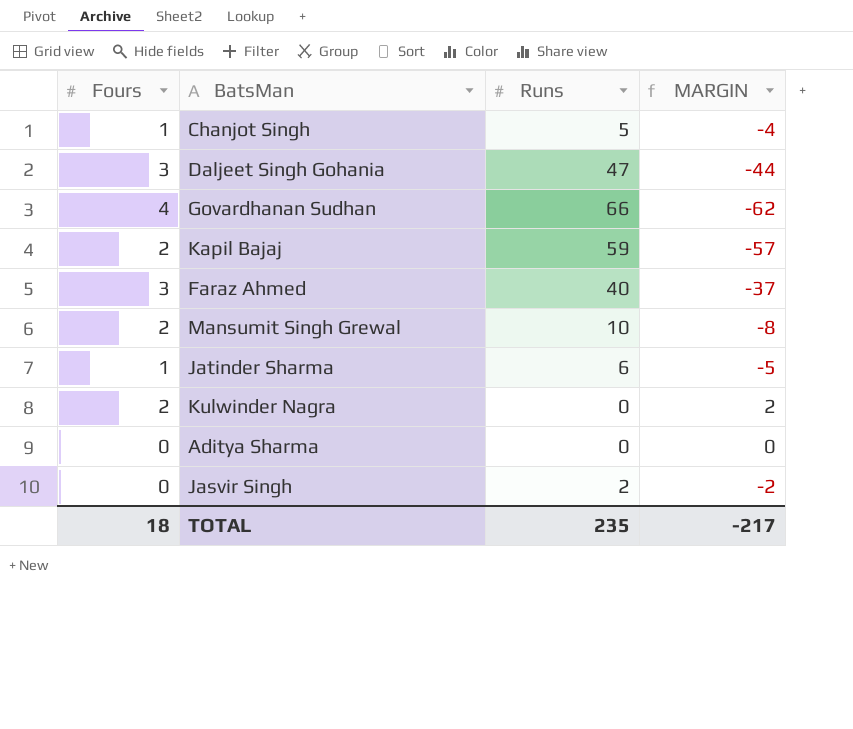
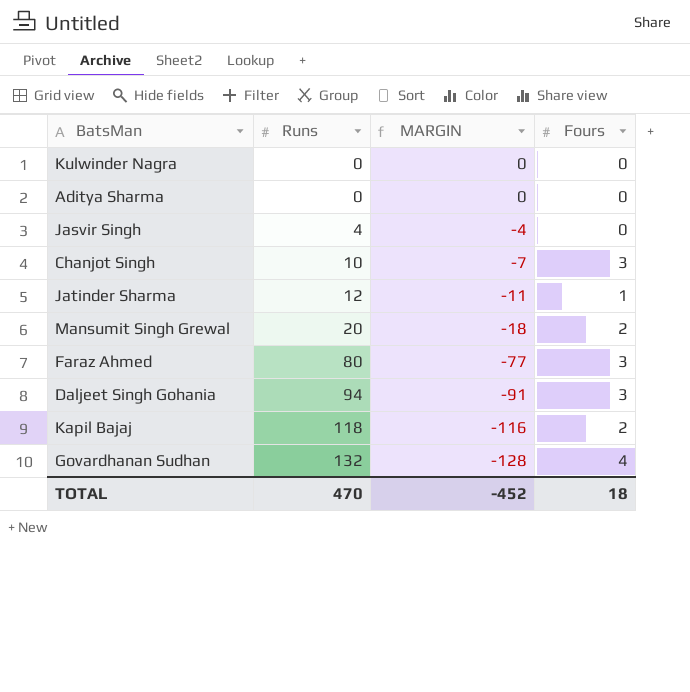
row order: none -> Runs ascending
column Fours | position: 1 -> 4
Kulwinder Nagra | MARGIN: 2 -> 0
Kulwinder Nagra | Fours: 2 -> 0
Jasvir Singh | Runs: 2 -> 4
Jasvir Singh | MARGIN: -2 -> -4
Chanjot Singh | Runs: 5 -> 10
Chanjot Singh | MARGIN: -4 -> -7
Chanjot Singh | Fours: 1 -> 3
Jatinder Sharma | Runs: 6 -> 12
Jatinder Sharma | MARGIN: -5 -> -11
Mansumit Singh Grewal | Runs: 10 -> 20
Mansumit Singh Grewal | MARGIN: -8 -> -18
Faraz Ahmed | Runs: 40 -> 80
Faraz Ahmed | MARGIN: -37 -> -77
Daljeet Singh Gohania | Runs: 47 -> 94
Daljeet Singh Gohania | MARGIN: -44 -> -91
Kapil Bajaj | Runs: 59 -> 118
Kapil Bajaj | MARGIN: -57 -> -116
Govardhanan Sudhan | Runs: 66 -> 132
Govardhanan Sudhan | MARGIN: -62 -> -128
TOTAL | Runs: 235 -> 470
TOTAL | MARGIN: -217 -> -452

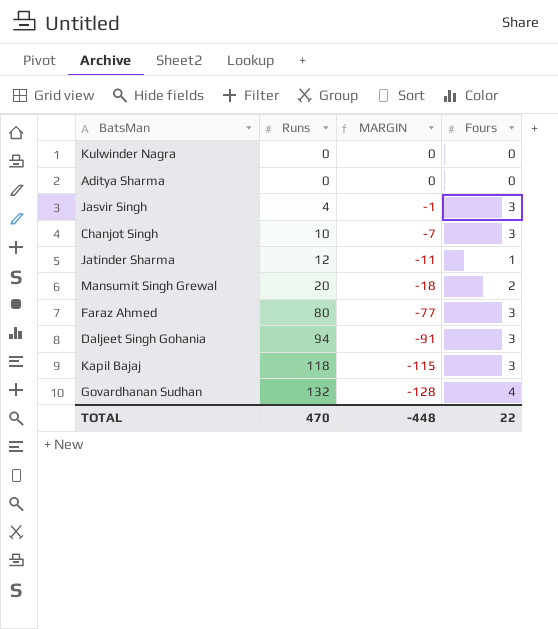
Jasvir Singh | MARGIN: -4 -> -1
Jasvir Singh | Fours: 0 -> 3
Kapil Bajaj | MARGIN: -116 -> -115
Kapil Bajaj | Fours: 2 -> 3
TOTAL | MARGIN: -452 -> -448
TOTAL | Fours: 18 -> 22

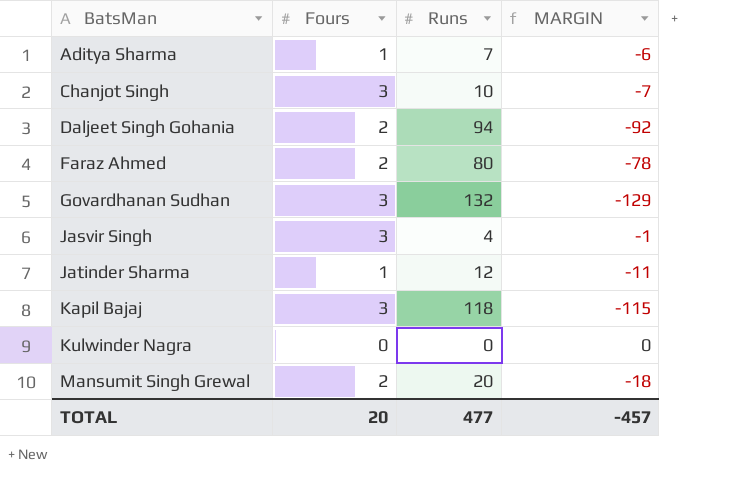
row order: Runs ascending -> BatsMan ascending
column Fours | position: 4 -> 2
Aditya Sharma | Fours: 0 -> 1
Aditya Sharma | Runs: 0 -> 7
Aditya Sharma | MARGIN: 0 -> -6
Daljeet Singh Gohania | Fours: 3 -> 2
Daljeet Singh Gohania | MARGIN: -91 -> -92
Faraz Ahmed | Fours: 3 -> 2
Faraz Ahmed | MARGIN: -77 -> -78
Govardhanan Sudhan | Fours: 4 -> 3
Govardhanan Sudhan | MARGIN: -128 -> -129
TOTAL | Fours: 22 -> 20
TOTAL | Runs: 470 -> 477
TOTAL | MARGIN: -448 -> -457

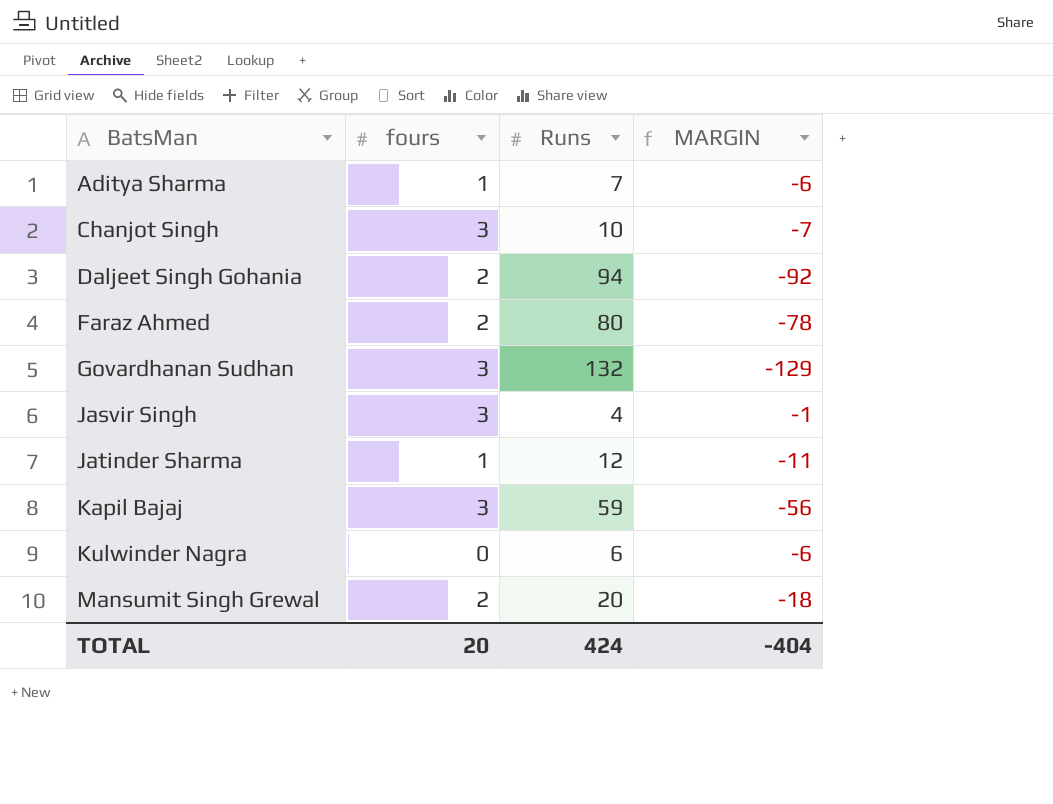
column name: Fours -> fours
Kapil Bajaj | Runs: 118 -> 59
Kapil Bajaj | MARGIN: -115 -> -56
Kulwinder Nagra | Runs: 0 -> 6
Kulwinder Nagra | MARGIN: 0 -> -6
TOTAL | Runs: 477 -> 424
TOTAL | MARGIN: -457 -> -404

